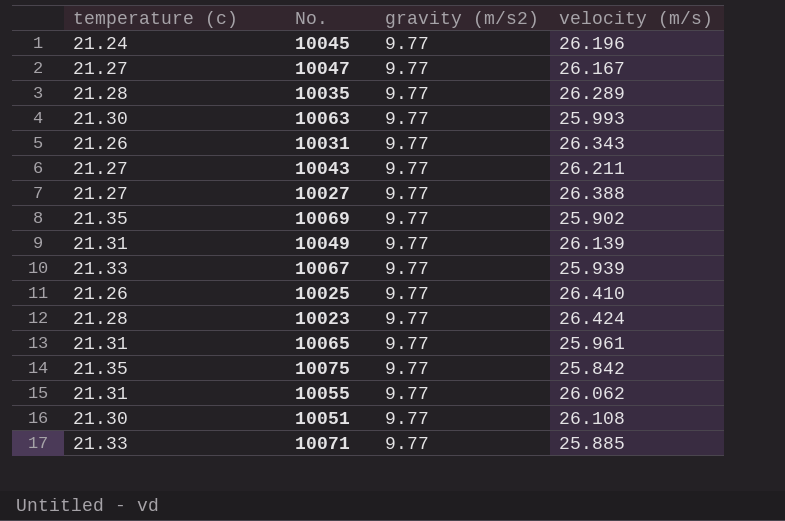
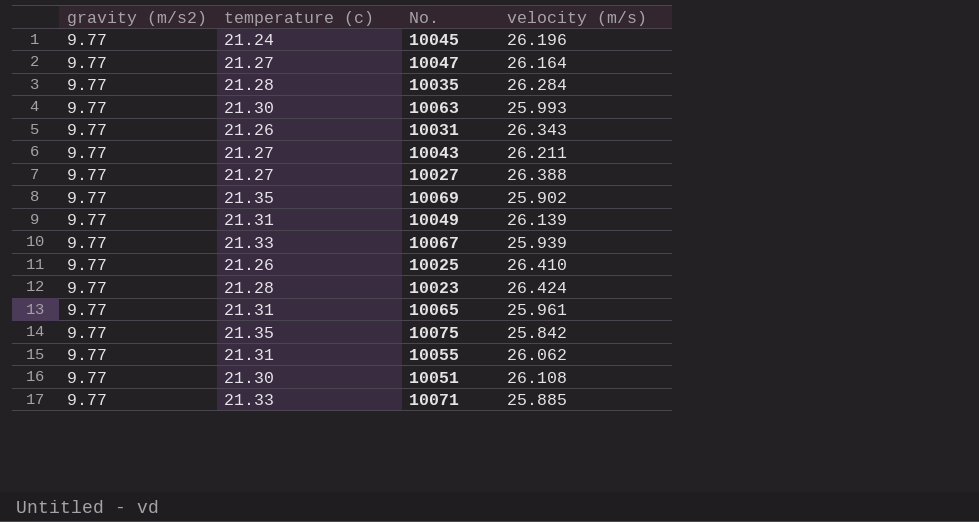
column gravity (m/s2) | position: 3 -> 1
10047 | velocity (m/s): 26.167 -> 26.164
10035 | velocity (m/s): 26.289 -> 26.284

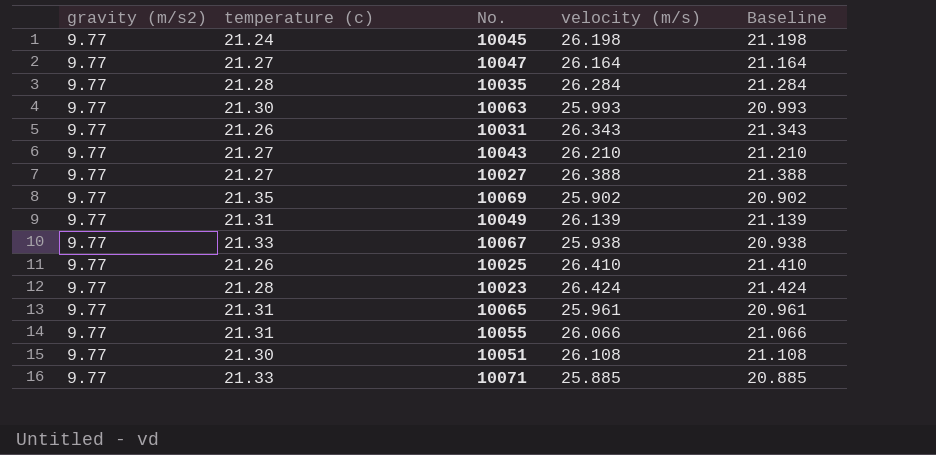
column Baseline | formula: none -> [velocity (m/s)] - 5
row 10075: 9.77 | 21.35 | 25.842 -> none
10045 | velocity (m/s): 26.196 -> 26.198
10043 | velocity (m/s): 26.211 -> 26.210
10067 | velocity (m/s): 25.939 -> 25.938
10055 | velocity (m/s): 26.062 -> 26.066

